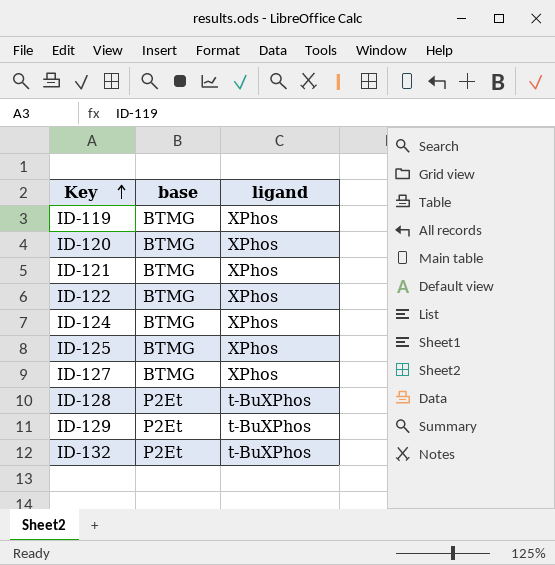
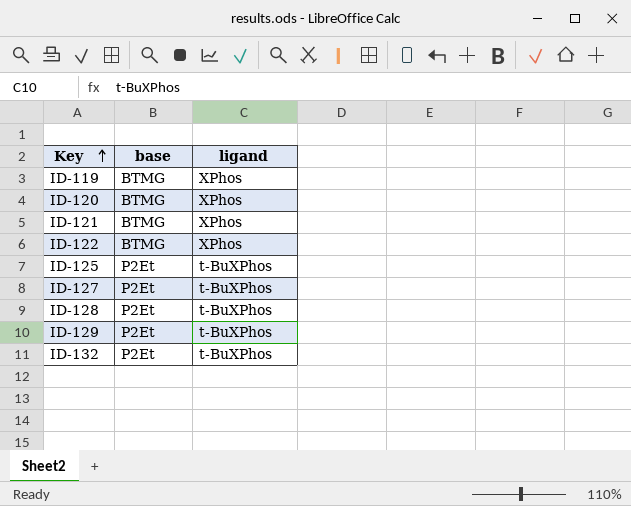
row ID-124: BTMG | XPhos -> none
ID-125 | base: BTMG -> P2Et
ID-125 | ligand: XPhos -> t-BuXPhos
ID-127 | base: BTMG -> P2Et
ID-127 | ligand: XPhos -> t-BuXPhos

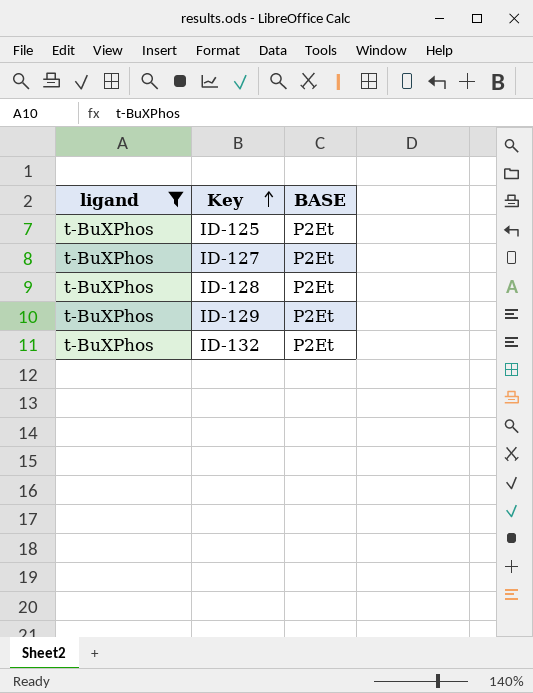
filter: none -> ligand = t-BuXPhos
column ligand | position: 3 -> 1
column name: base -> BASE

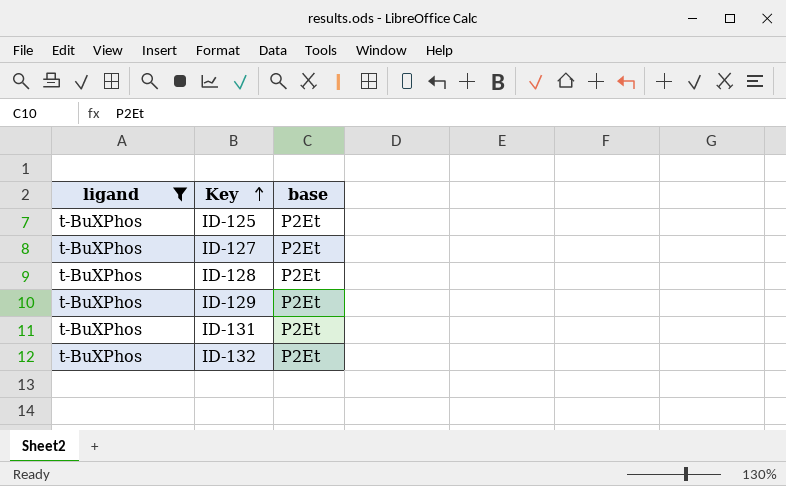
column name: BASE -> base
row ID-131: none -> t-BuXPhos | P2Et

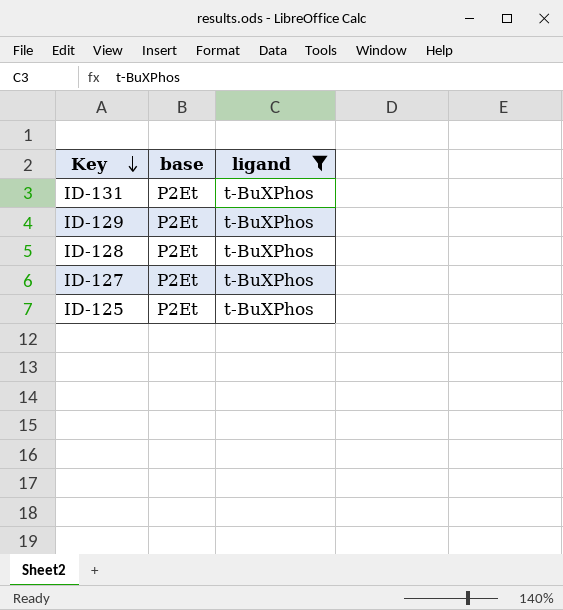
row order: Key ascending -> Key descending
column ligand | position: 1 -> 3
row ID-132: t-BuXPhos | P2Et -> none

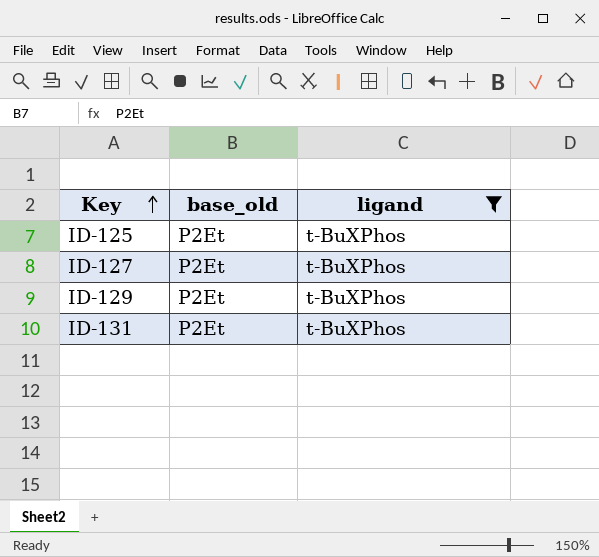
row order: Key descending -> Key ascending
column name: base -> base_old
row ID-128: P2Et | t-BuXPhos -> none

